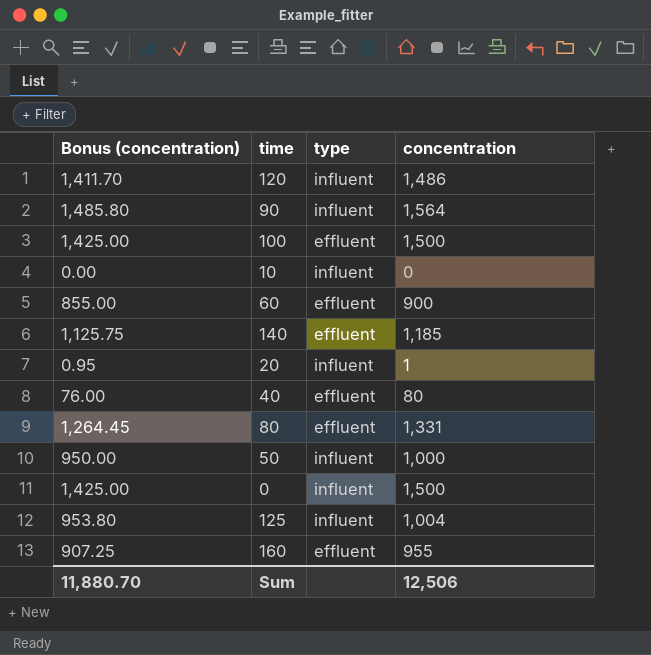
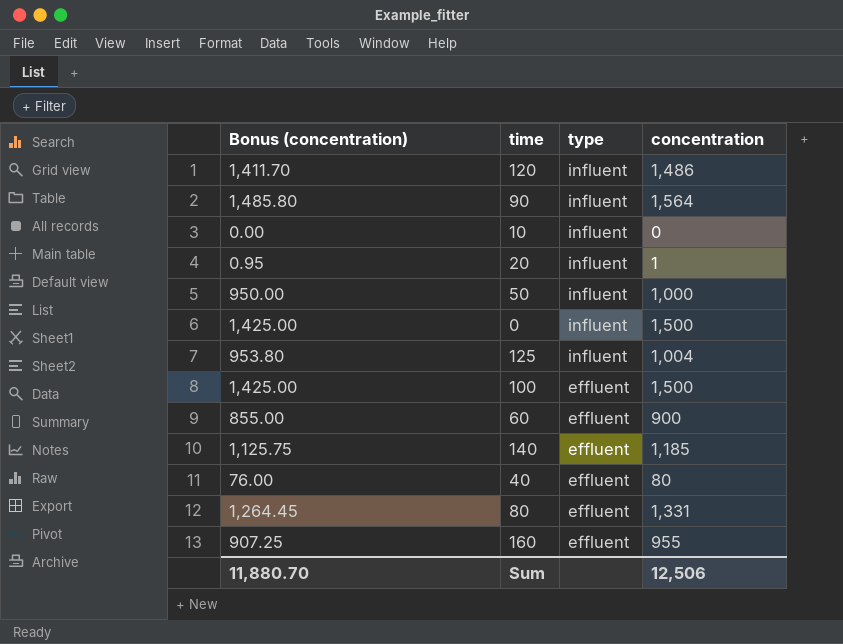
row order: none -> type descending

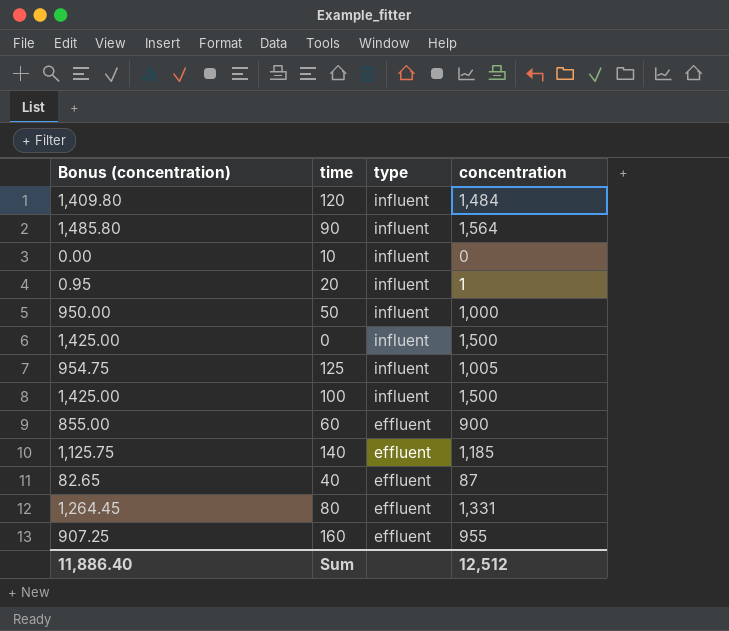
120 | Bonus (concentration): 1,411.70 -> 1,409.80
120 | concentration: 1,486 -> 1,484
125 | Bonus (concentration): 953.80 -> 954.75
125 | concentration: 1,004 -> 1,005
100 | type: effluent -> influent
40 | Bonus (concentration): 76.00 -> 82.65
40 | concentration: 80 -> 87
Sum | Bonus (concentration): 11,880.70 -> 11,886.40
Sum | concentration: 12,506 -> 12,512

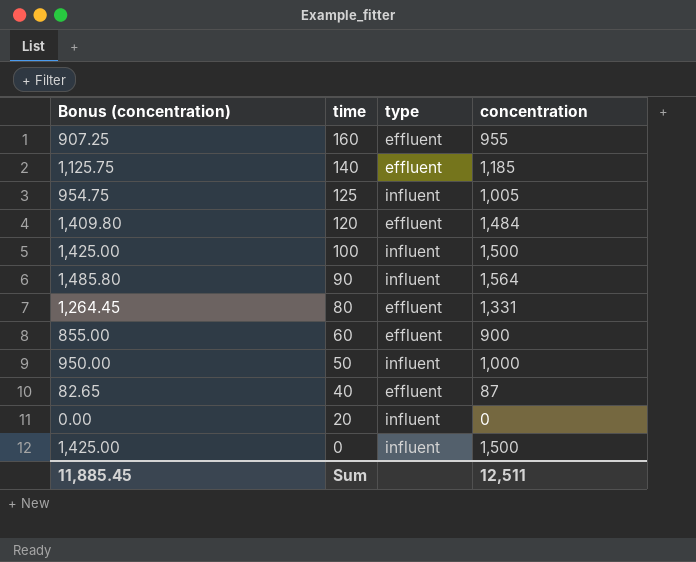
row order: type descending -> time descending
row 10: 0.00 | influent | 0 -> none
120 | type: influent -> effluent
20 | Bonus (concentration): 0.95 -> 0.00
20 | concentration: 1 -> 0
Sum | Bonus (concentration): 11,886.40 -> 11,885.45
Sum | concentration: 12,512 -> 12,511

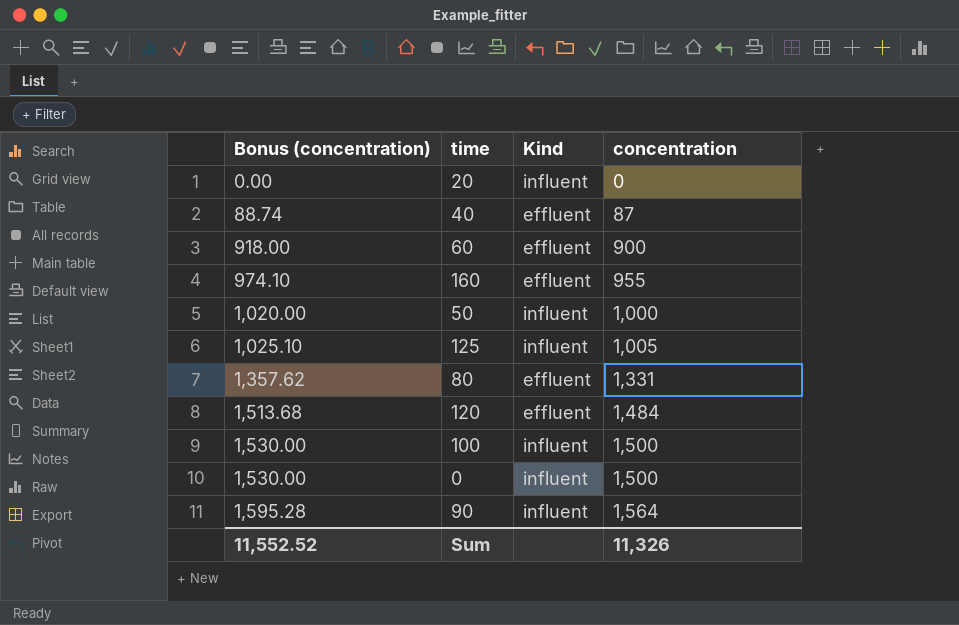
row order: time descending -> Bonus (concentration) ascending
column Bonus (concentration) | formula: [concentration] * 0.95 -> [concentration] * 1.02
column name: type -> Kind
row 140: 1,125.75 | effluent | 1,185 -> none
Sum | Bonus (concentration): 11,885.45 -> 11,552.52
Sum | concentration: 12,511 -> 11,326

